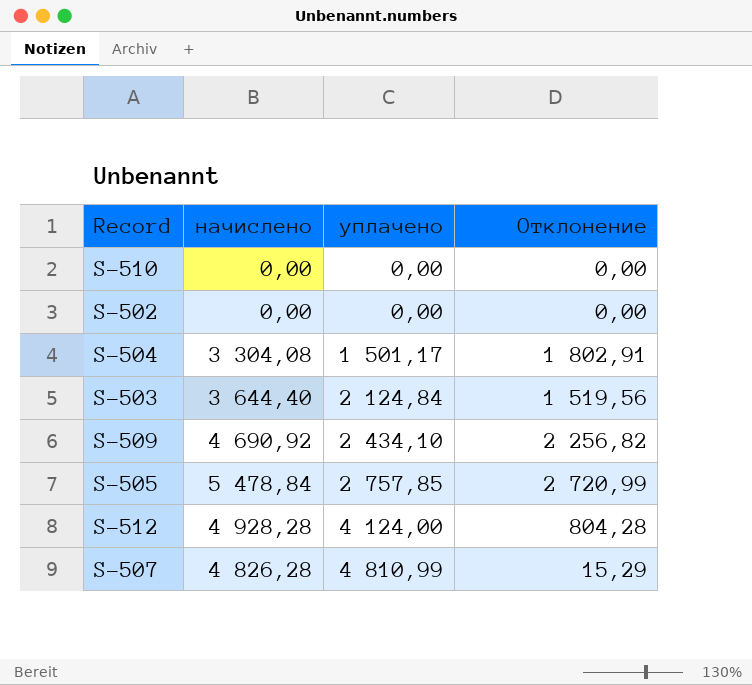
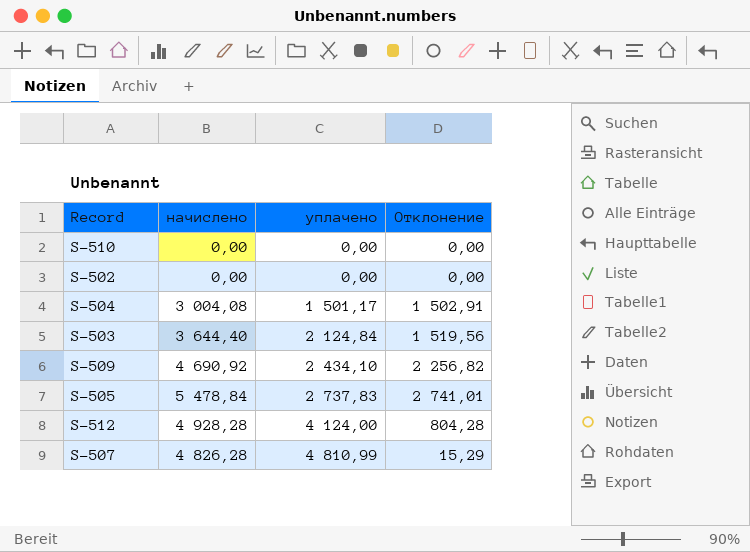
S-504 | начислено: 3 304,08 -> 3 004,08
S-504 | Отклонение: 1 802,91 -> 1 502,91
S-505 | уплачено: 2 757,85 -> 2 737,83
S-505 | Отклонение: 2 720,99 -> 2 741,01

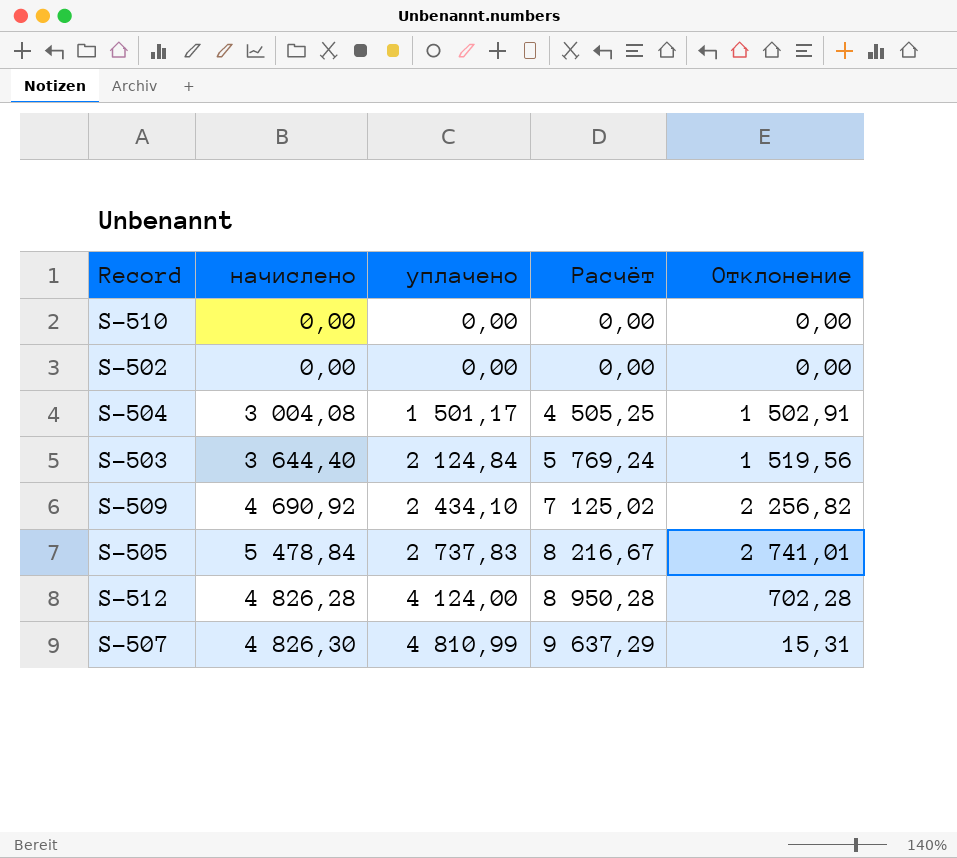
column Расчёт | formula: none -> [начислено] + [уплачено]
S-512 | начислено: 4 928,28 -> 4 826,28
S-512 | Отклонение: 804,28 -> 702,28
S-507 | начислено: 4 826,28 -> 4 826,30
S-507 | Отклонение: 15,29 -> 15,31

